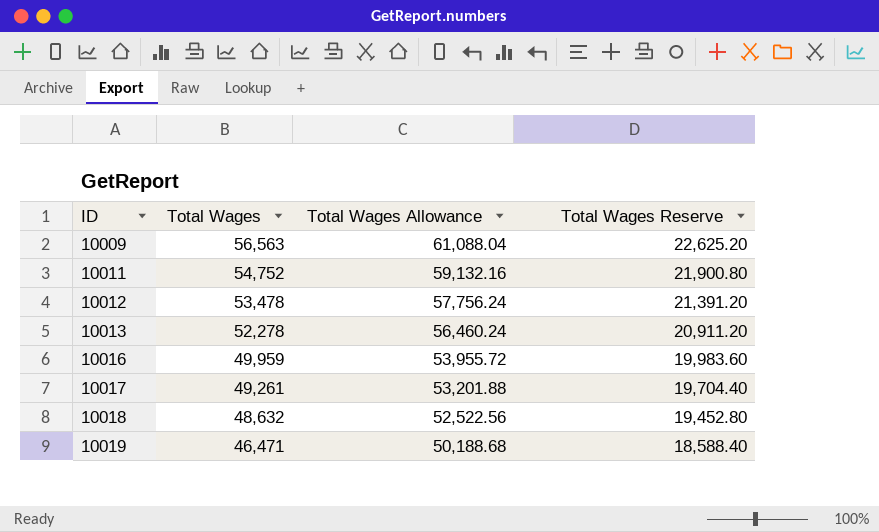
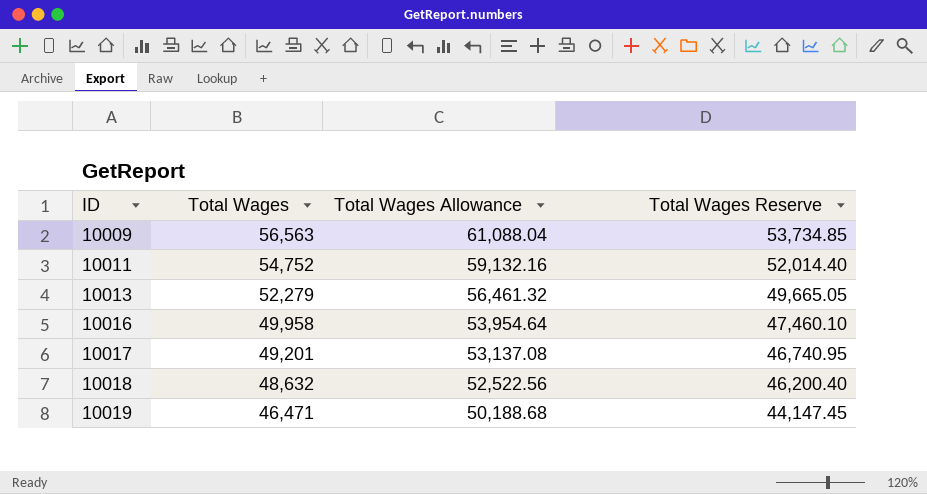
column Total Wages Reserve | formula: [Total Wages] * 0.4 -> [Total Wages] * 0.95
row 10012: 53,478 | 57,756.24 | 21,391.20 -> none
10013 | Total Wages: 52,278 -> 52,279
10013 | Total Wages Allowance: 56,460.24 -> 56,461.32
10016 | Total Wages: 49,959 -> 49,958
10016 | Total Wages Allowance: 53,955.72 -> 53,954.64
10017 | Total Wages: 49,261 -> 49,201
10017 | Total Wages Allowance: 53,201.88 -> 53,137.08

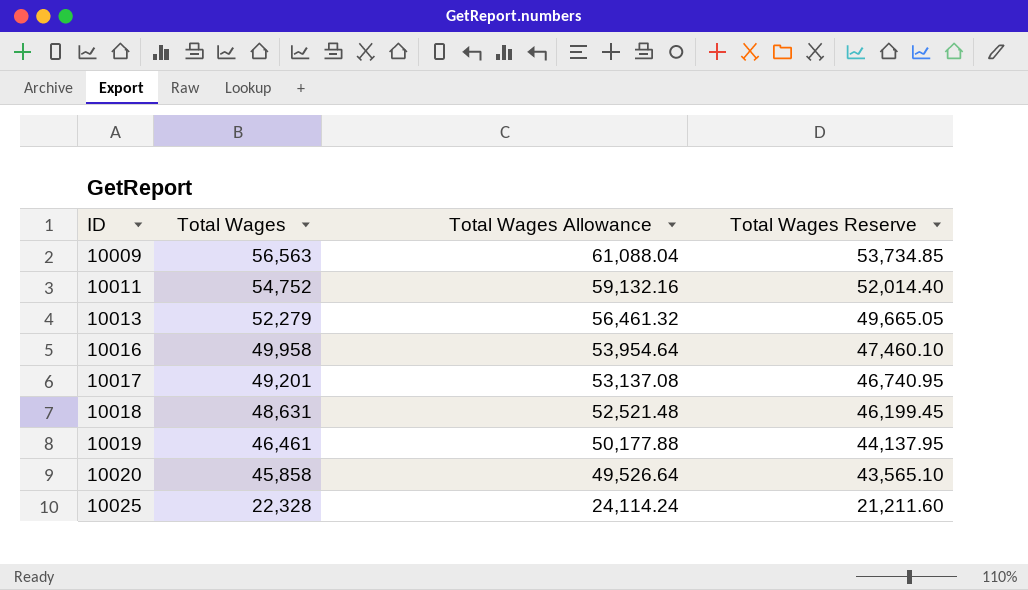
10018 | Total Wages: 48,632 -> 48,631
10018 | Total Wages Allowance: 52,522.56 -> 52,521.48
10018 | Total Wages Reserve: 46,200.40 -> 46,199.45
10019 | Total Wages: 46,471 -> 46,461
10019 | Total Wages Allowance: 50,188.68 -> 50,177.88
10019 | Total Wages Reserve: 44,147.45 -> 44,137.95
row 10020: none -> 45,858 | 49,526.64 | 43,565.10
row 10025: none -> 22,328 | 24,114.24 | 21,211.60

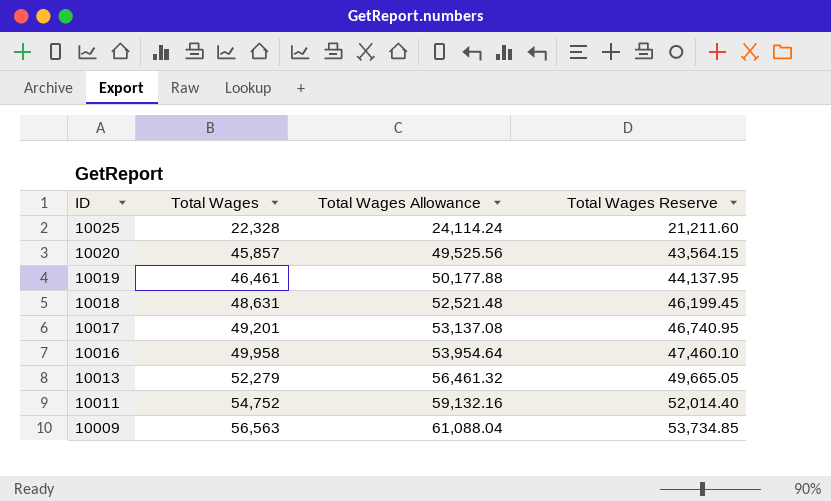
row order: ID ascending -> ID descending
10020 | Total Wages: 45,858 -> 45,857
10020 | Total Wages Allowance: 49,526.64 -> 49,525.56
10020 | Total Wages Reserve: 43,565.10 -> 43,564.15

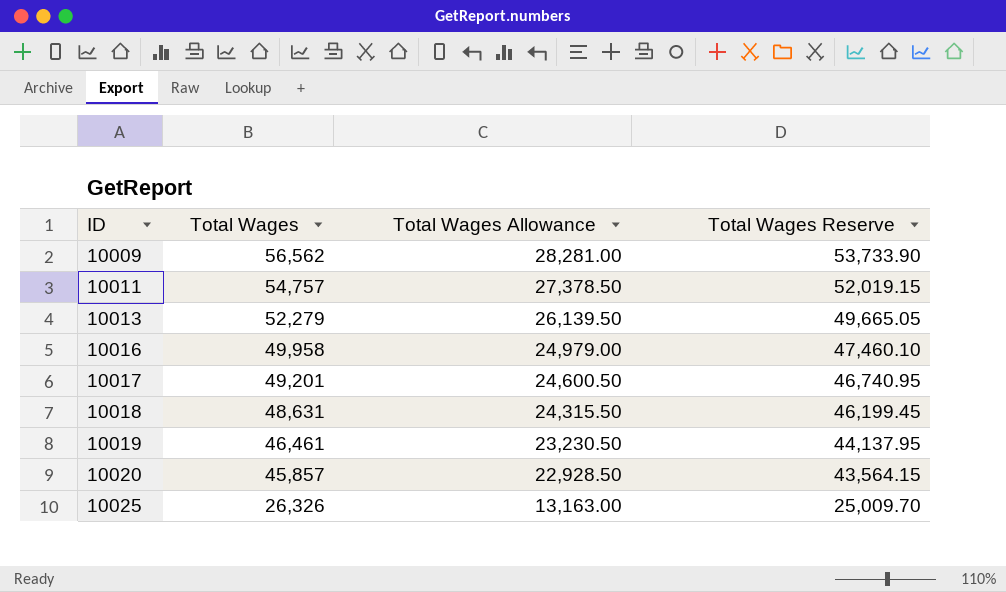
row order: ID descending -> ID ascending
column Total Wages Allowance | formula: [Total Wages] * 1.08 -> [Total Wages] * 0.5
10009 | Total Wages: 56,563 -> 56,562
10009 | Total Wages Reserve: 53,734.85 -> 53,733.90
10011 | Total Wages: 54,752 -> 54,757
10011 | Total Wages Reserve: 52,014.40 -> 52,019.15
10025 | Total Wages: 22,328 -> 26,326
10025 | Total Wages Reserve: 21,211.60 -> 25,009.70

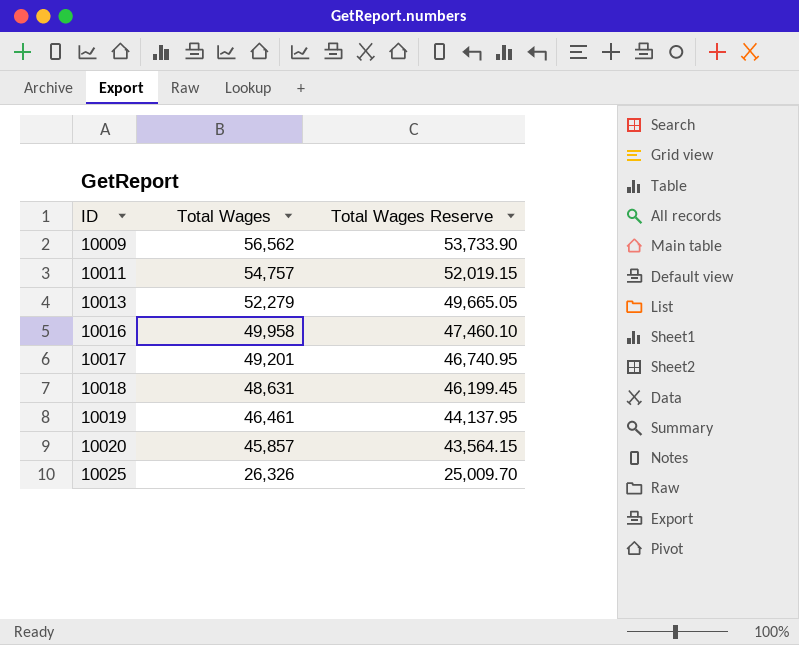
column Total Wages Allowance | formula: [Total Wages] * 0.5 -> none

